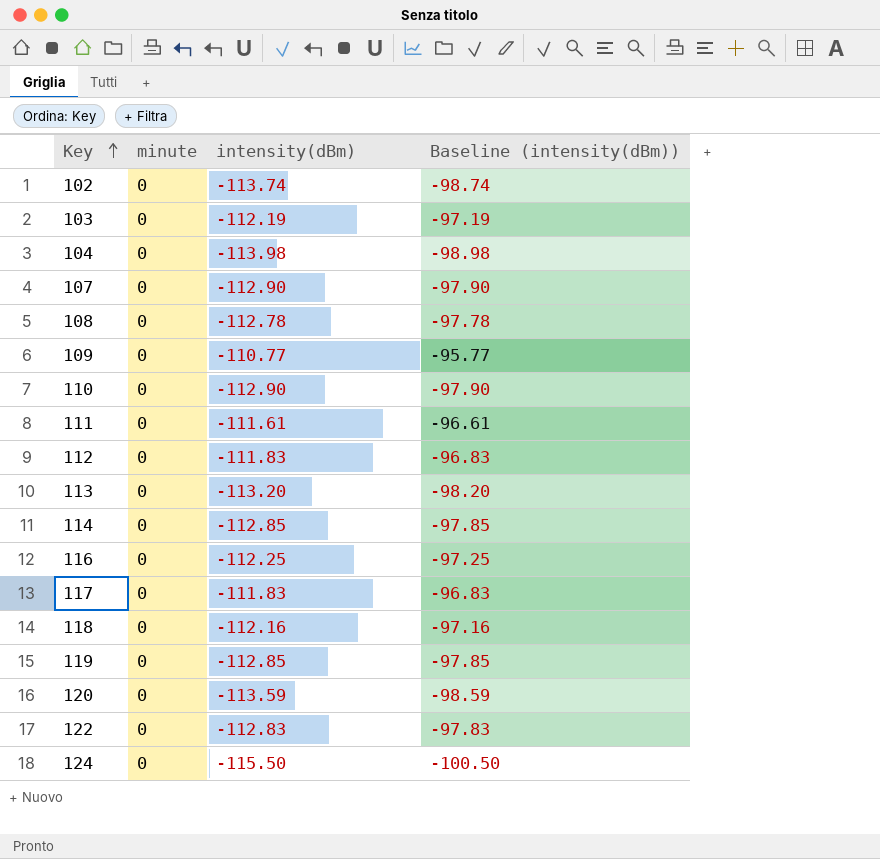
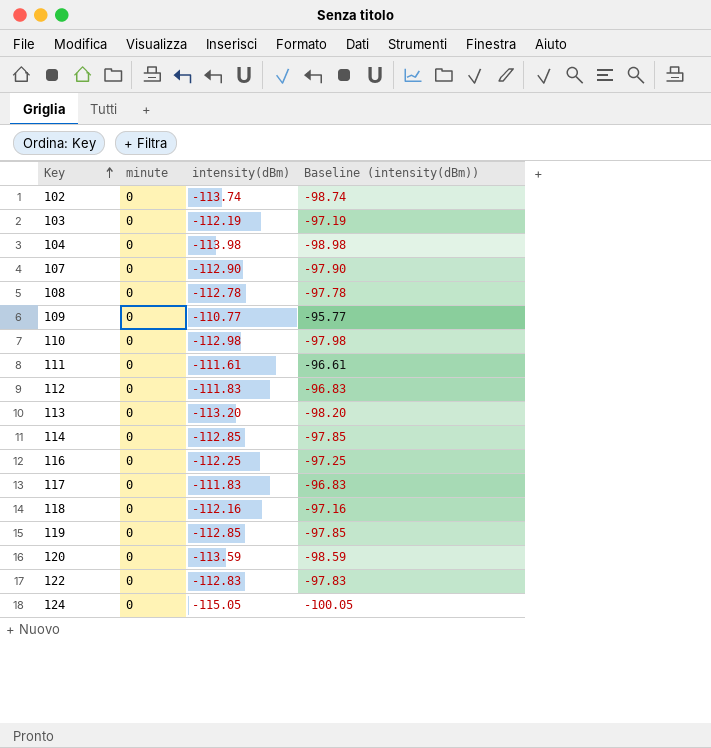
110 | intensity(dBm): -112.90 -> -112.98
110 | Baseline (intensity(dBm)): -97.90 -> -97.98
124 | intensity(dBm): -115.50 -> -115.05
124 | Baseline (intensity(dBm)): -100.50 -> -100.05

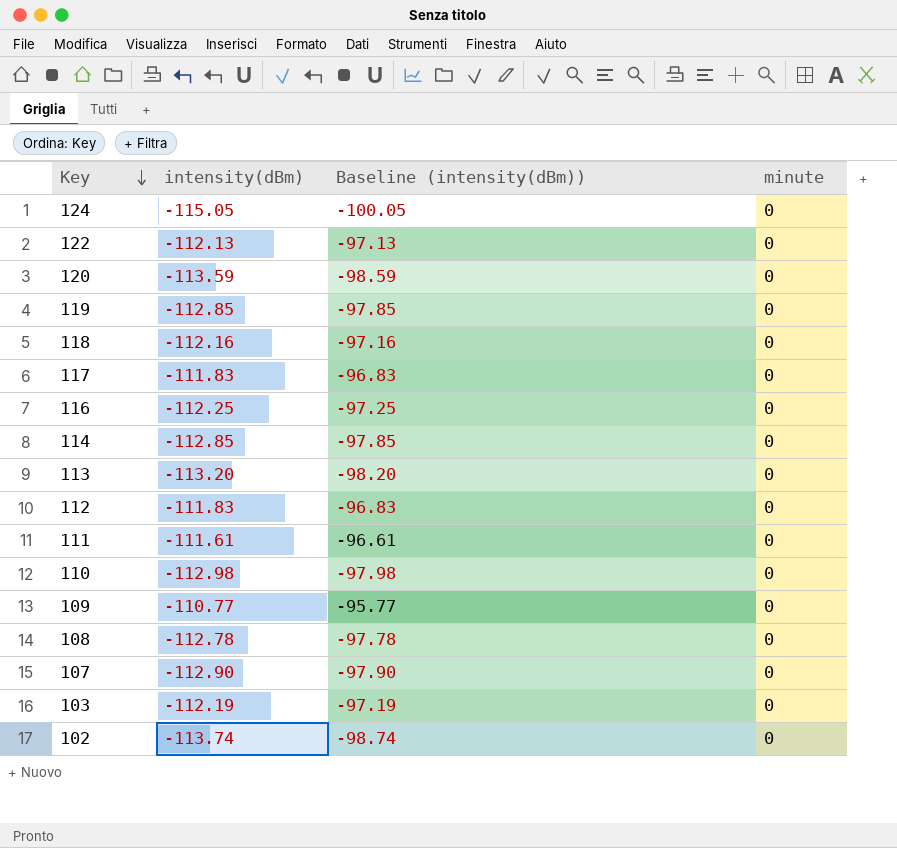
row order: Key ascending -> Key descending
column minute | position: 2 -> 4
row 104: 0 | -113.98 | -98.98 -> none
122 | intensity(dBm): -112.83 -> -112.13
122 | Baseline (intensity(dBm)): -97.83 -> -97.13

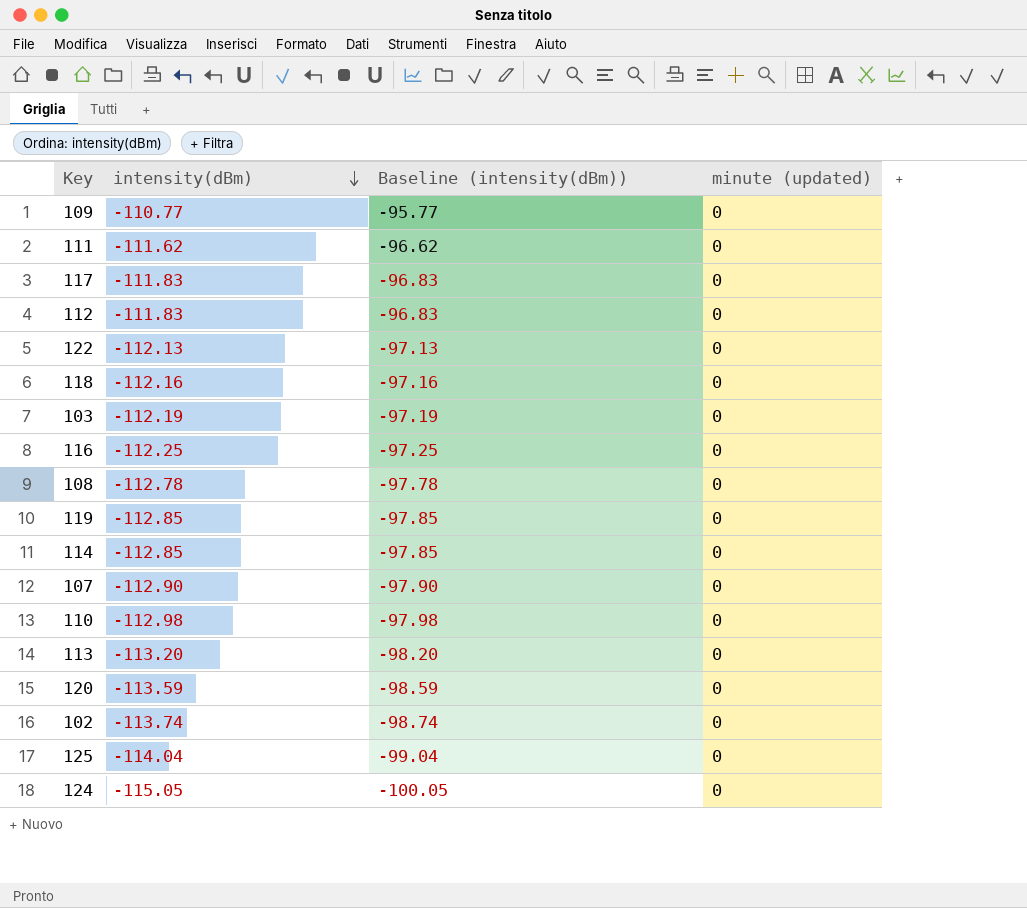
row order: Key descending -> intensity(dBm) descending
column name: minute -> minute (updated)
111 | intensity(dBm): -111.61 -> -111.62
111 | Baseline (intensity(dBm)): -96.61 -> -96.62
row 125: none -> -114.04 | -99.04 | 0

